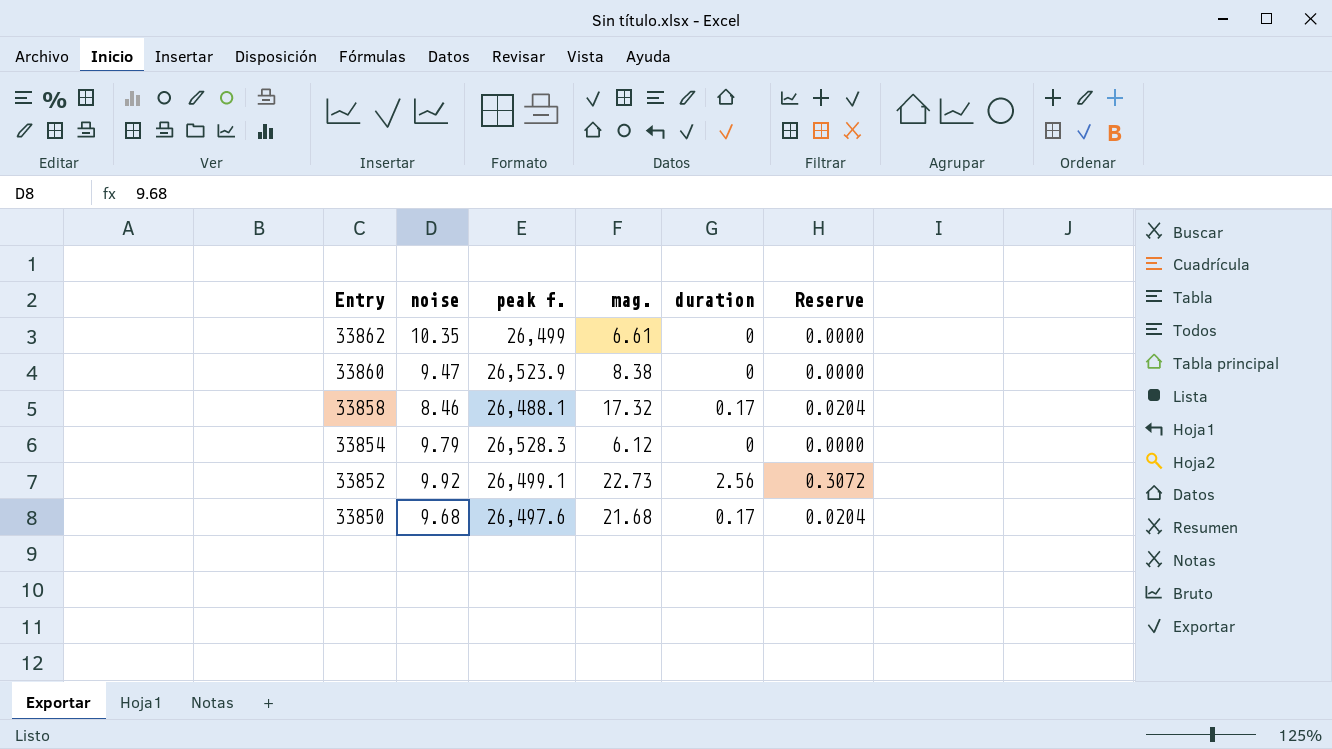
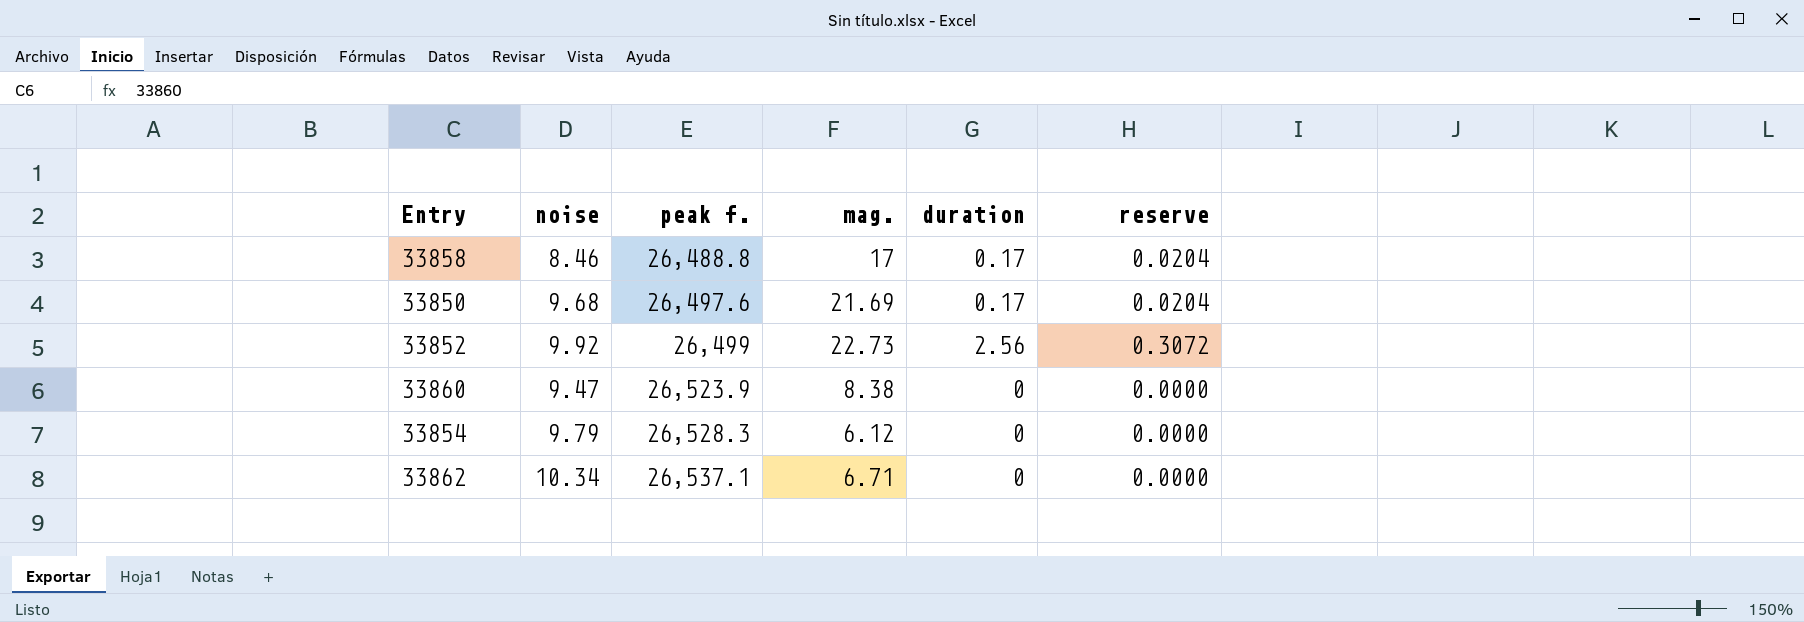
row order: Entry descending -> peak f. ascending
column name: Reserve -> reserve
33858 | peak f.: 26,488.1 -> 26,488.8
33858 | mag.: 17.32 -> 17
33850 | mag.: 21.68 -> 21.69
33852 | peak f.: 26,499.1 -> 26,499
33862 | noise: 10.35 -> 10.34
33862 | peak f.: 26,499 -> 26,537.1
33862 | mag.: 6.61 -> 6.71

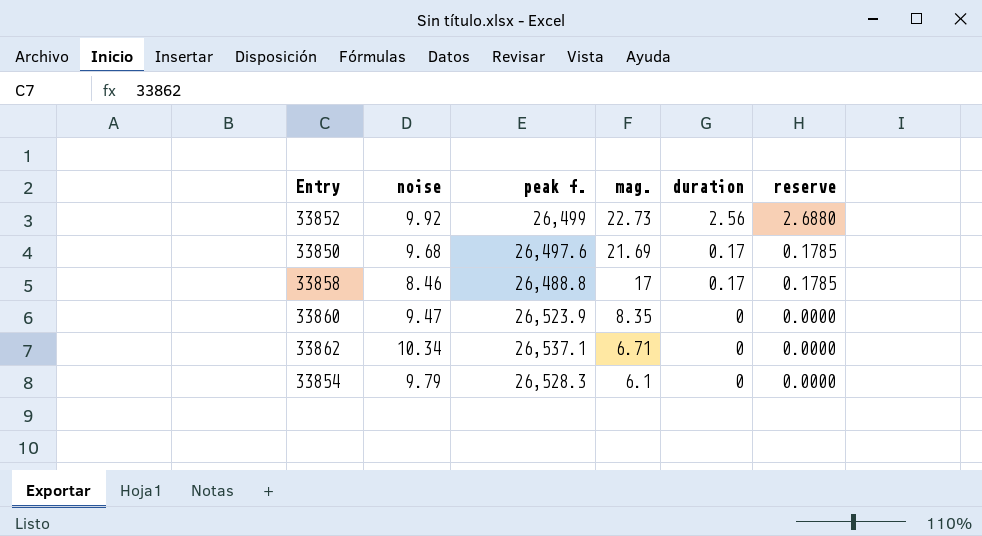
row order: peak f. ascending -> mag. descending
column reserve | formula: [duration] * 0.12 -> [duration] * 1.05
33860 | mag.: 8.38 -> 8.35
33854 | mag.: 6.12 -> 6.1

